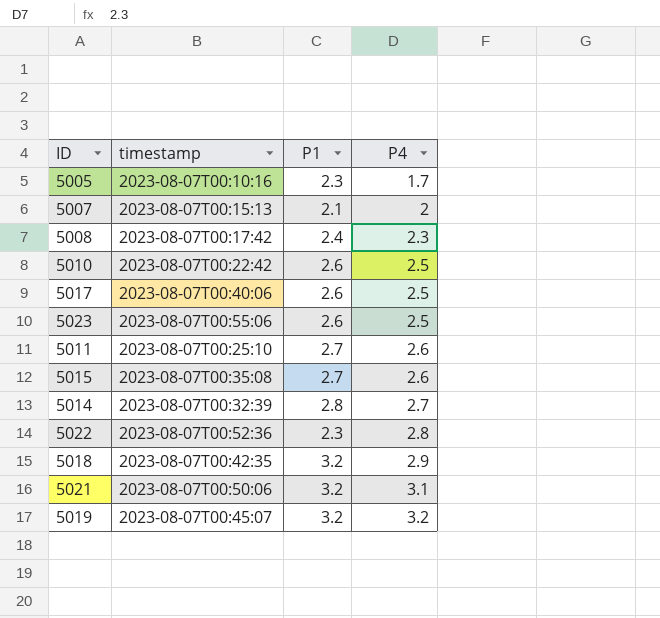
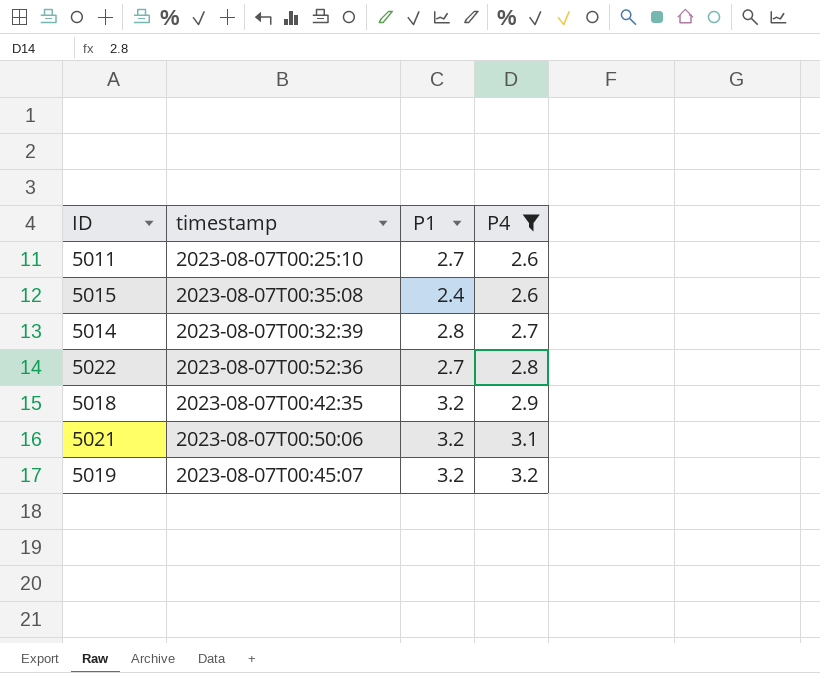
filter: none -> P4 >= 2.6
5015 | P1: 2.7 -> 2.4
5022 | P1: 2.3 -> 2.7

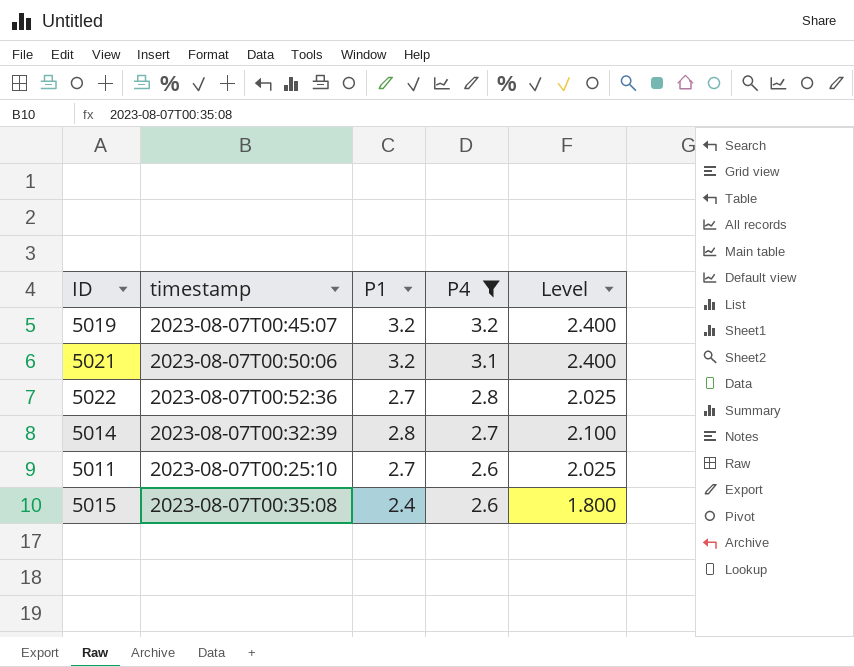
row order: P4 ascending -> P4 descending
column Level | formula: none -> [P1] * 0.75
row 5018: 2023-08-07T00:42:35 | 3.2 | 2.9 -> none

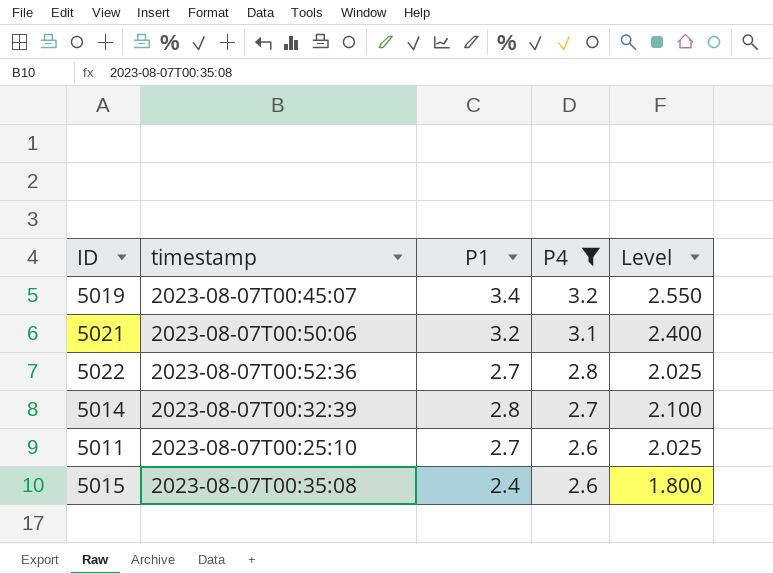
5019 | P1: 3.2 -> 3.4
5019 | Level: 2.400 -> 2.550

